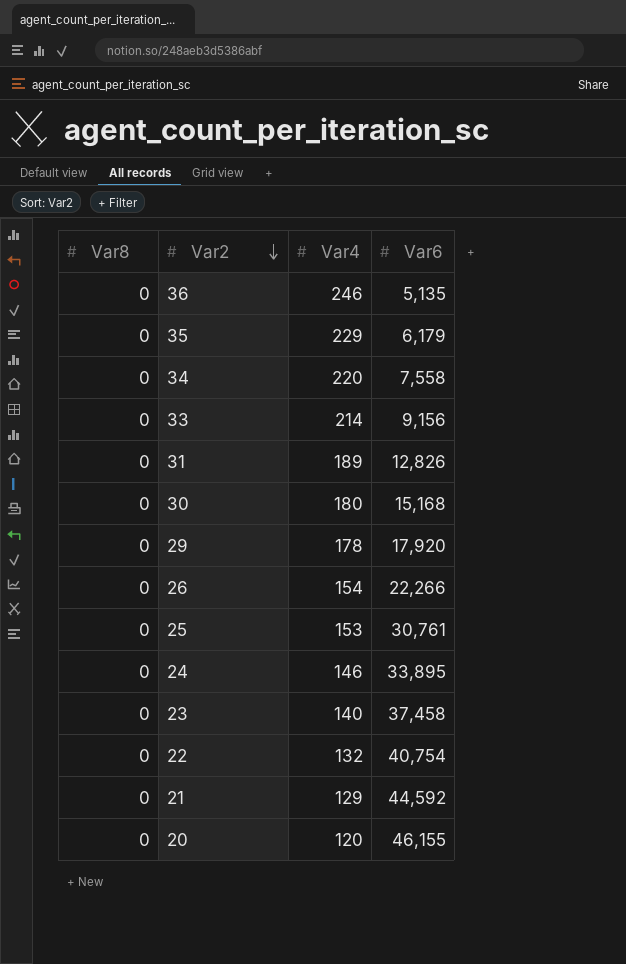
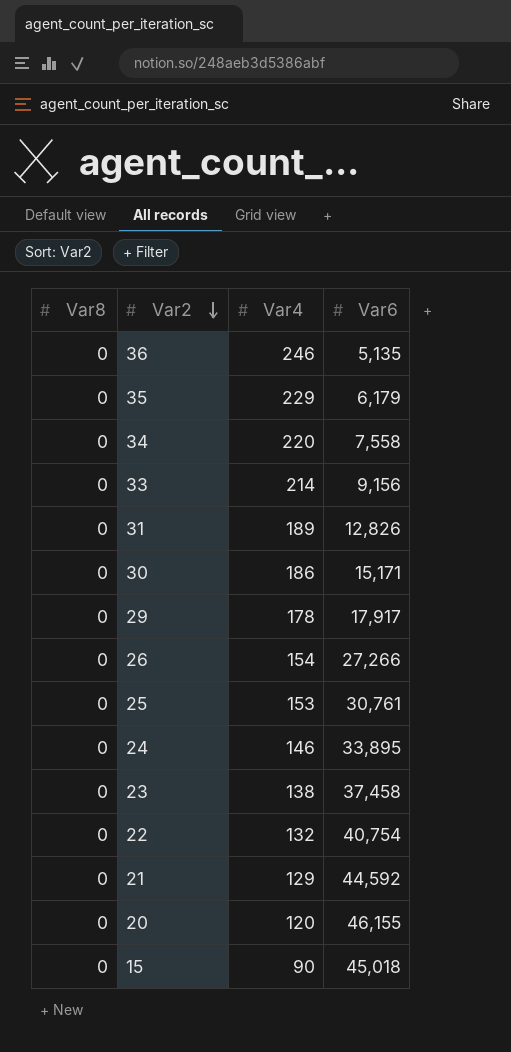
30 | Var4: 180 -> 186
30 | Var6: 15,168 -> 15,171
29 | Var6: 17,920 -> 17,917
26 | Var6: 22,266 -> 27,266
23 | Var4: 140 -> 138
row 15: none -> 0 | 90 | 45,018

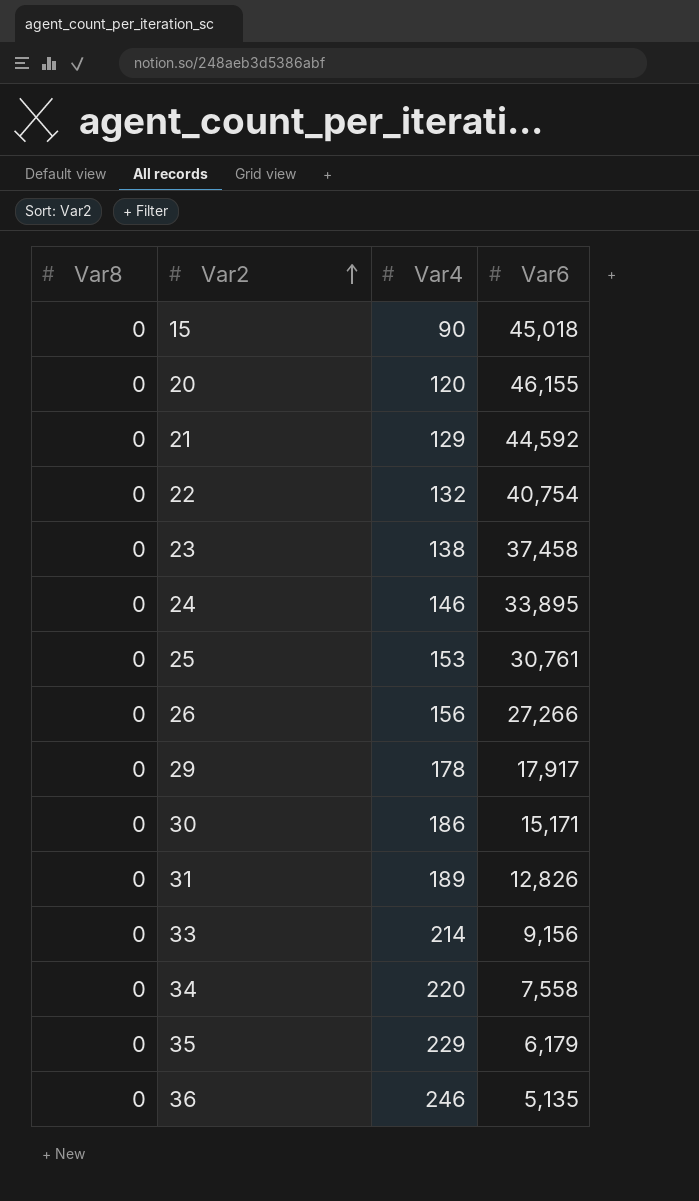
row order: Var2 descending -> Var2 ascending
26 | Var4: 154 -> 156

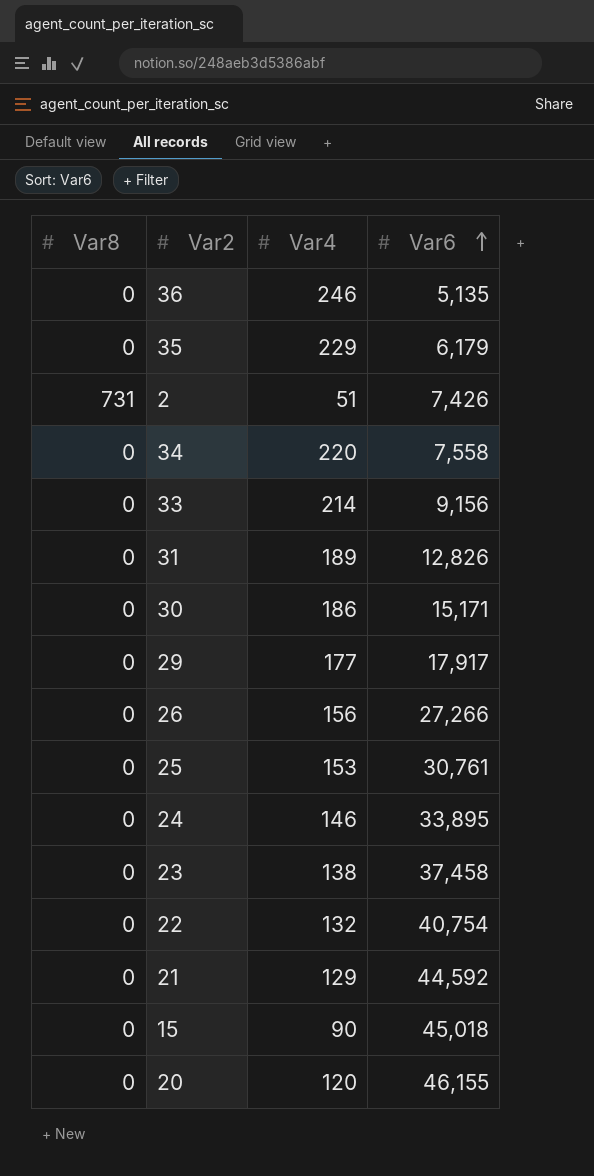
row order: Var2 ascending -> Var6 ascending
row 2: none -> 731 | 51 | 7,426
29 | Var4: 178 -> 177

